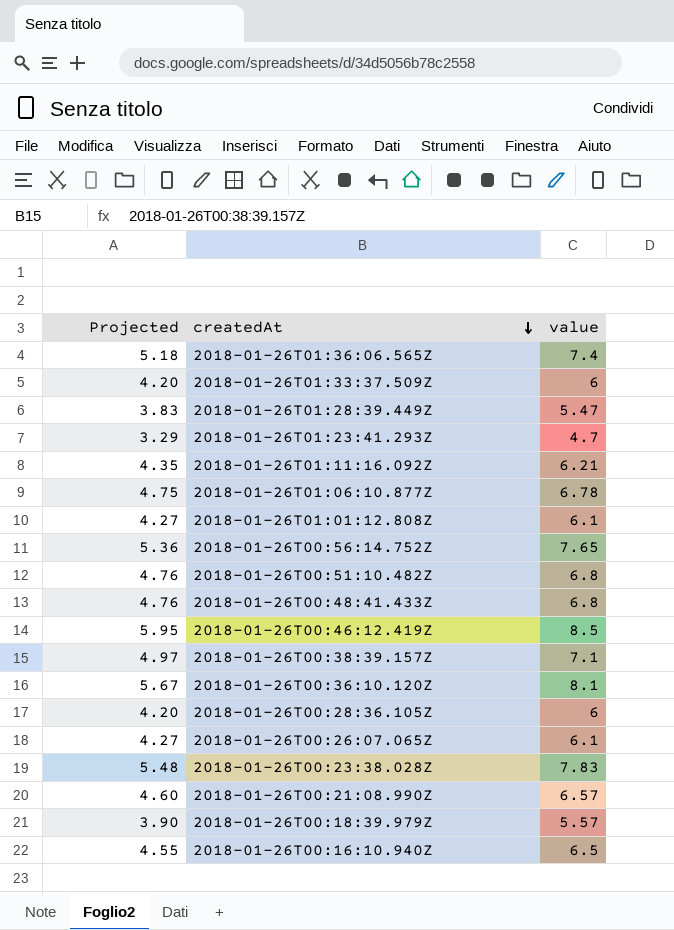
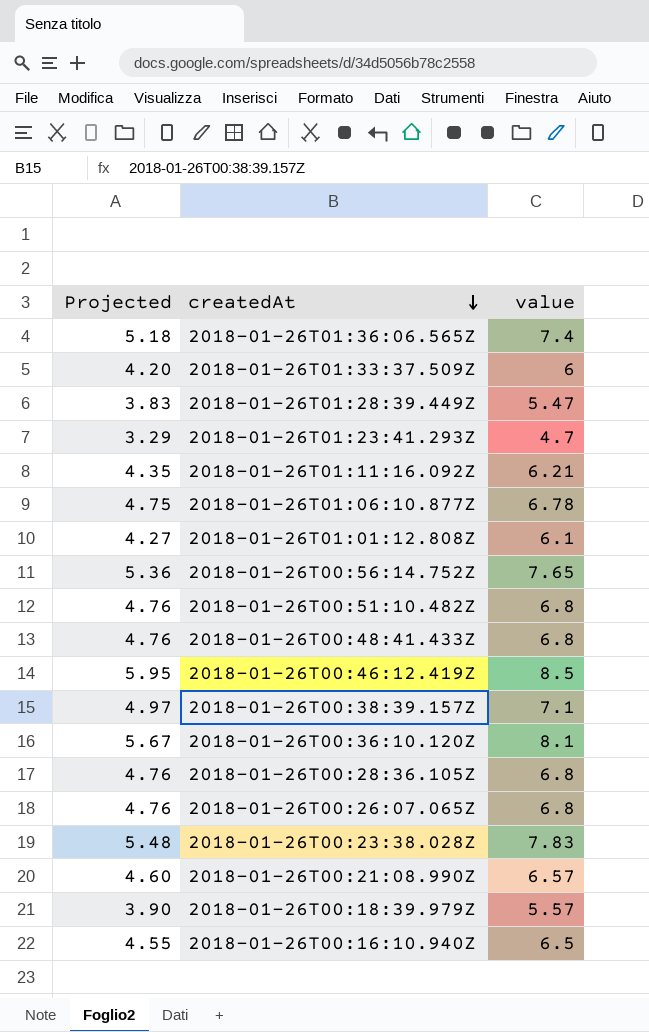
2018-01-26T00:28:36.105Z | Projected: 4.20 -> 4.76
2018-01-26T00:28:36.105Z | value: 6 -> 6.8
2018-01-26T00:26:07.065Z | Projected: 4.27 -> 4.76
2018-01-26T00:26:07.065Z | value: 6.1 -> 6.8

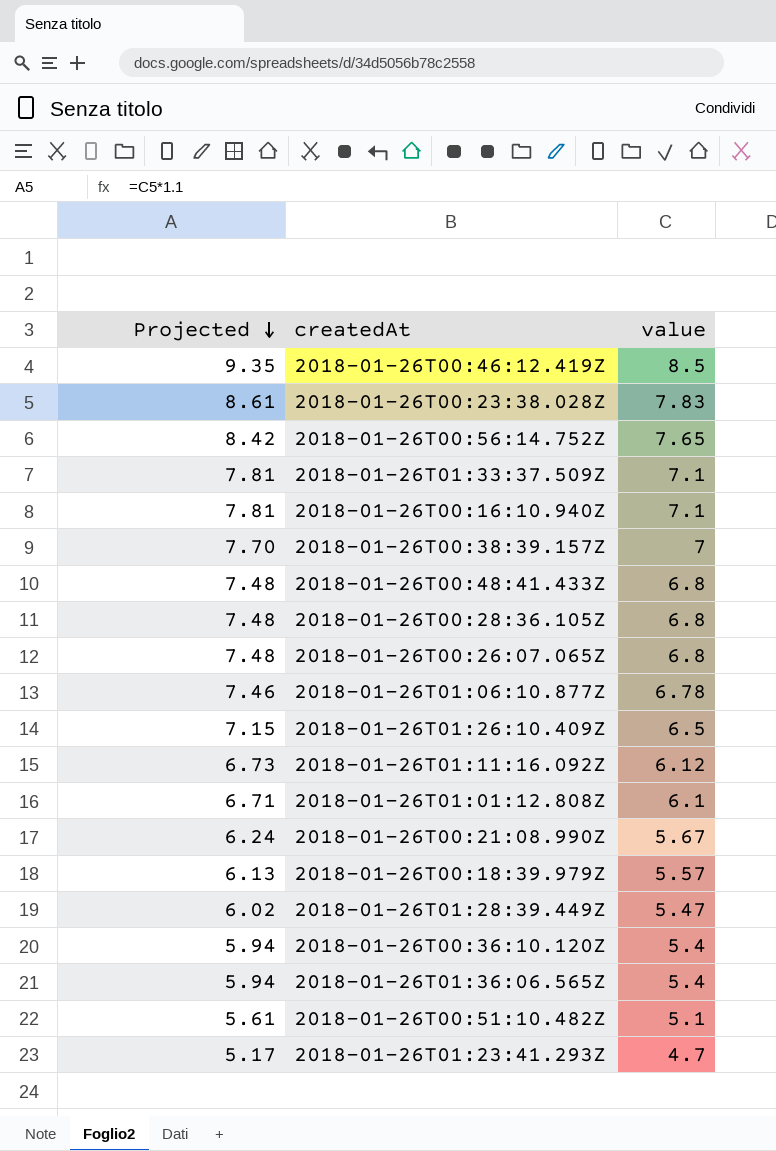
row order: createdAt descending -> Projected descending
column Projected | formula: [value] * 0.7 -> [value] * 1.1
2018-01-26T01:33:37.509Z | value: 6 -> 7.1
2018-01-26T00:16:10.940Z | value: 6.5 -> 7.1
2018-01-26T00:38:39.157Z | value: 7.1 -> 7
row 2018-01-26T01:26:10.409Z: none -> 7.15 | 6.5
2018-01-26T01:11:16.092Z | value: 6.21 -> 6.12
2018-01-26T00:21:08.990Z | value: 6.57 -> 5.67
2018-01-26T00:36:10.120Z | value: 8.1 -> 5.4
2018-01-26T01:36:06.565Z | value: 7.4 -> 5.4
2018-01-26T00:51:10.482Z | value: 6.8 -> 5.1

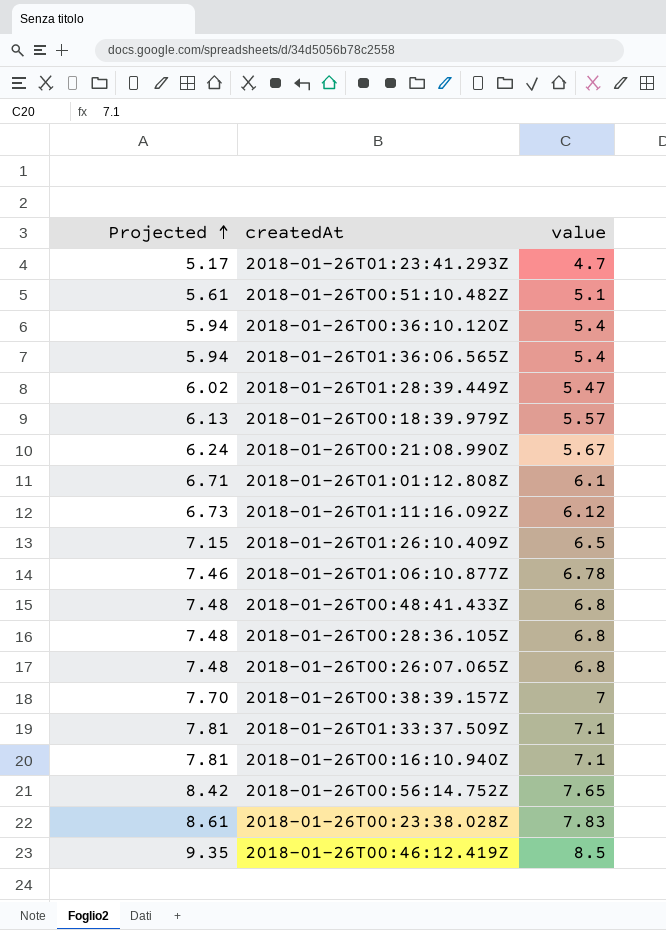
row order: Projected descending -> Projected ascending

